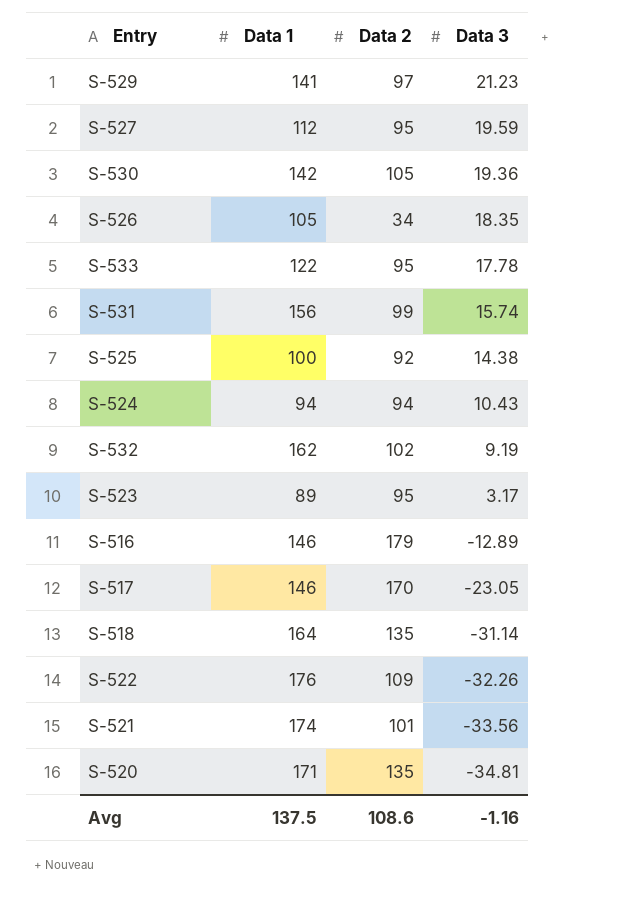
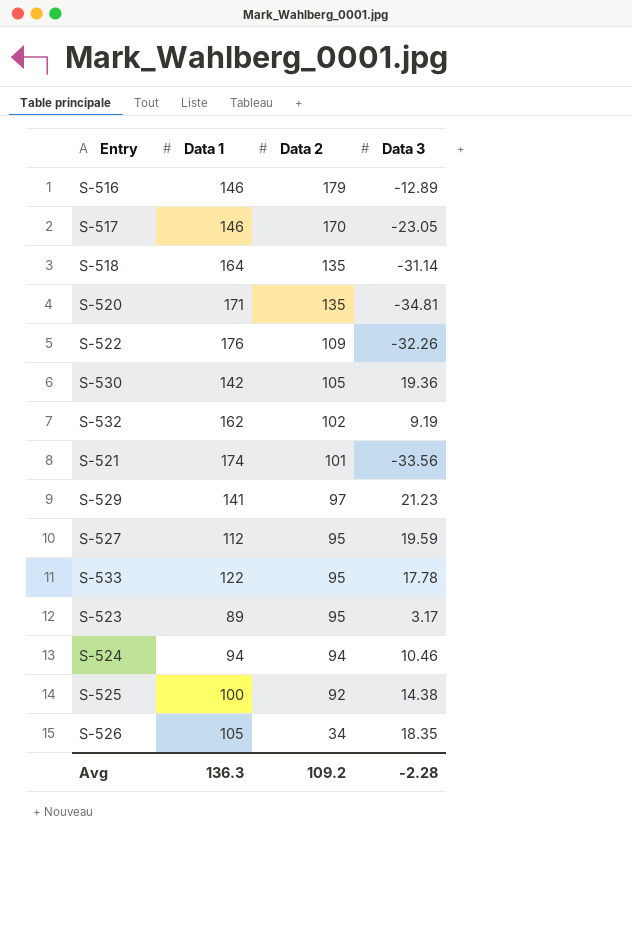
row order: Data 3 descending -> Data 2 descending
row S-531: 156 | 99 | 15.74 -> none
S-524 | Data 3: 10.43 -> 10.46
Avg | Data 1: 137.5 -> 136.3
Avg | Data 2: 108.6 -> 109.2
Avg | Data 3: -1.16 -> -2.28

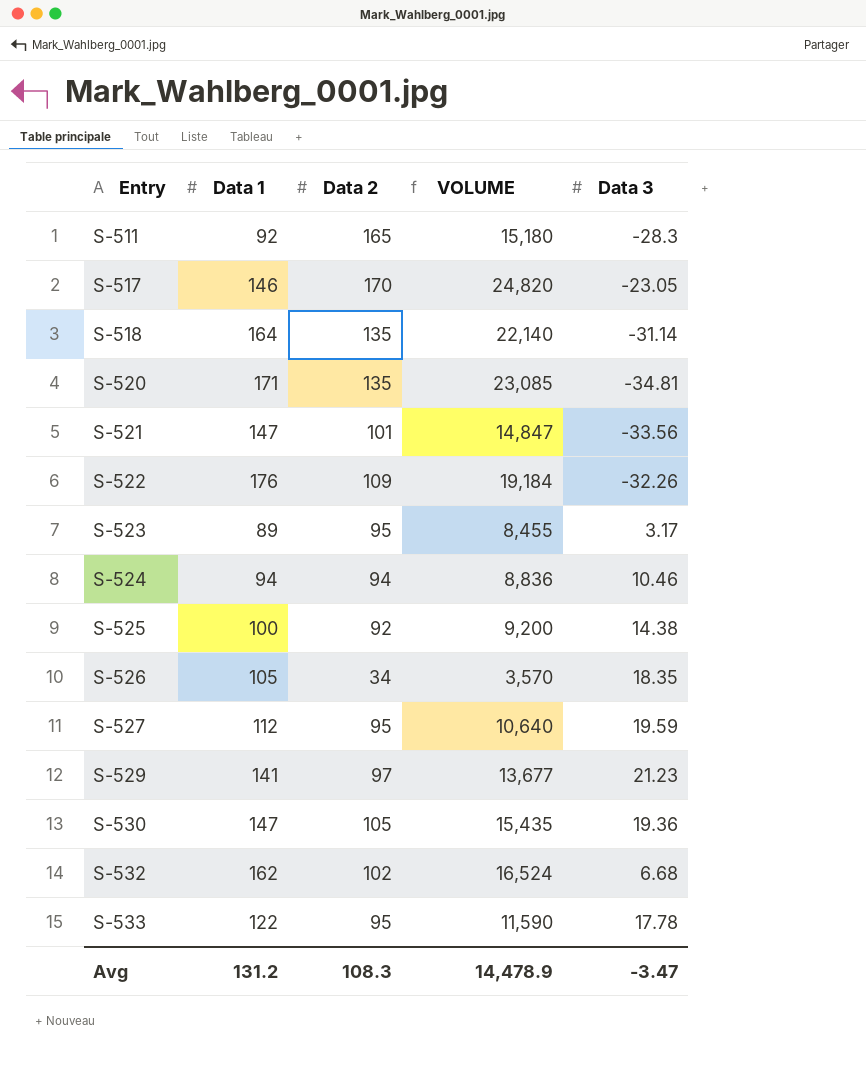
row order: Data 2 descending -> Entry ascending
column VOLUME | formula: none -> [Data 1] * [Data 2]
row S-516: 146 | 179 | -12.89 -> none
row S-511: none -> 92 | 165 | 15,180 | -28.3
S-521 | Data 1: 174 -> 147
S-530 | Data 1: 142 -> 147
S-532 | Data 3: 9.19 -> 6.68
Avg | Data 1: 136.3 -> 131.2
Avg | Data 2: 109.2 -> 108.3
Avg | Data 3: -2.28 -> -3.47

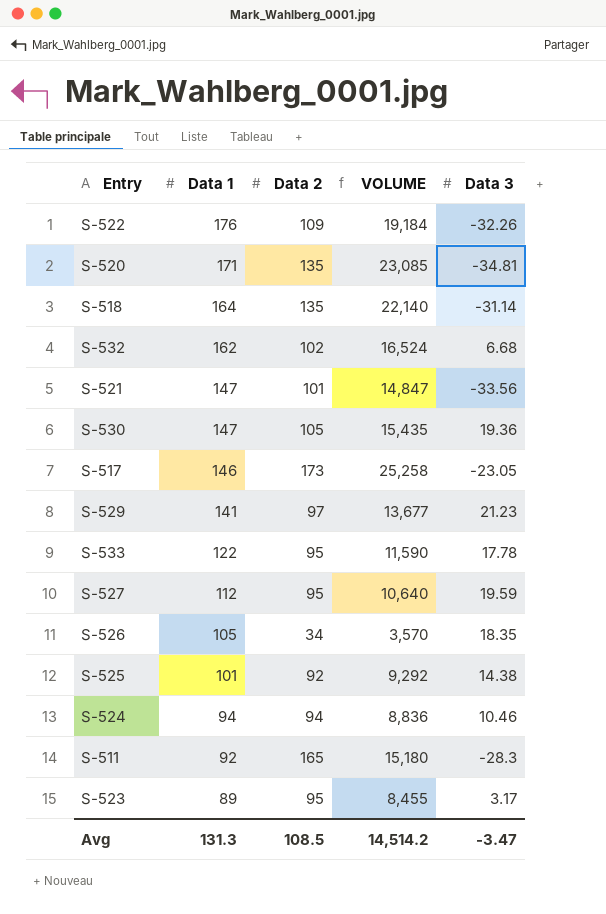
row order: Entry ascending -> Data 1 descending
S-517 | Data 2: 170 -> 173
S-517 | VOLUME: 24,820 -> 25,258
S-525 | Data 1: 100 -> 101
S-525 | VOLUME: 9,200 -> 9,292
Avg | Data 1: 131.2 -> 131.3
Avg | Data 2: 108.3 -> 108.5
Avg | VOLUME: 14,478.9 -> 14,514.2

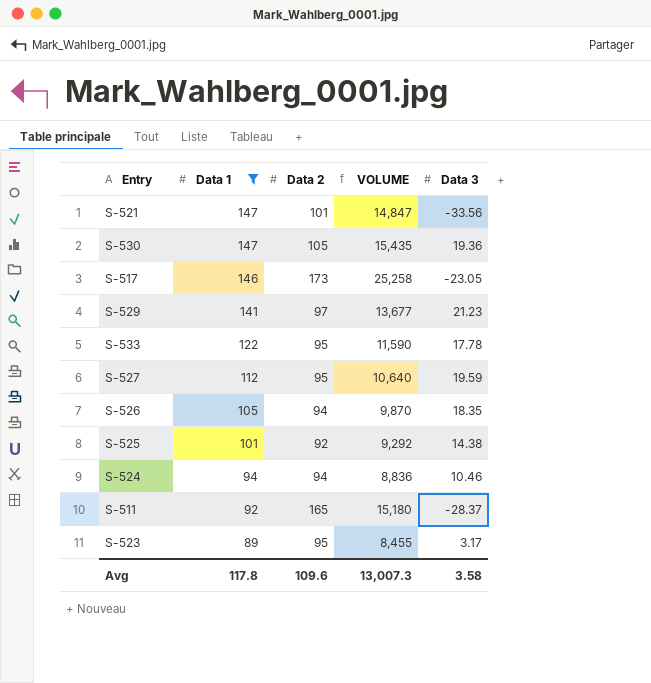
filter: none -> Data 1 <= 147
S-526 | Data 2: 34 -> 94
S-526 | VOLUME: 3,570 -> 9,870
S-511 | Data 3: -28.3 -> -28.37
Avg | Data 1: 131.3 -> 117.8
Avg | Data 2: 108.5 -> 109.6
Avg | VOLUME: 14,514.2 -> 13,007.3
Avg | Data 3: -3.47 -> 3.58

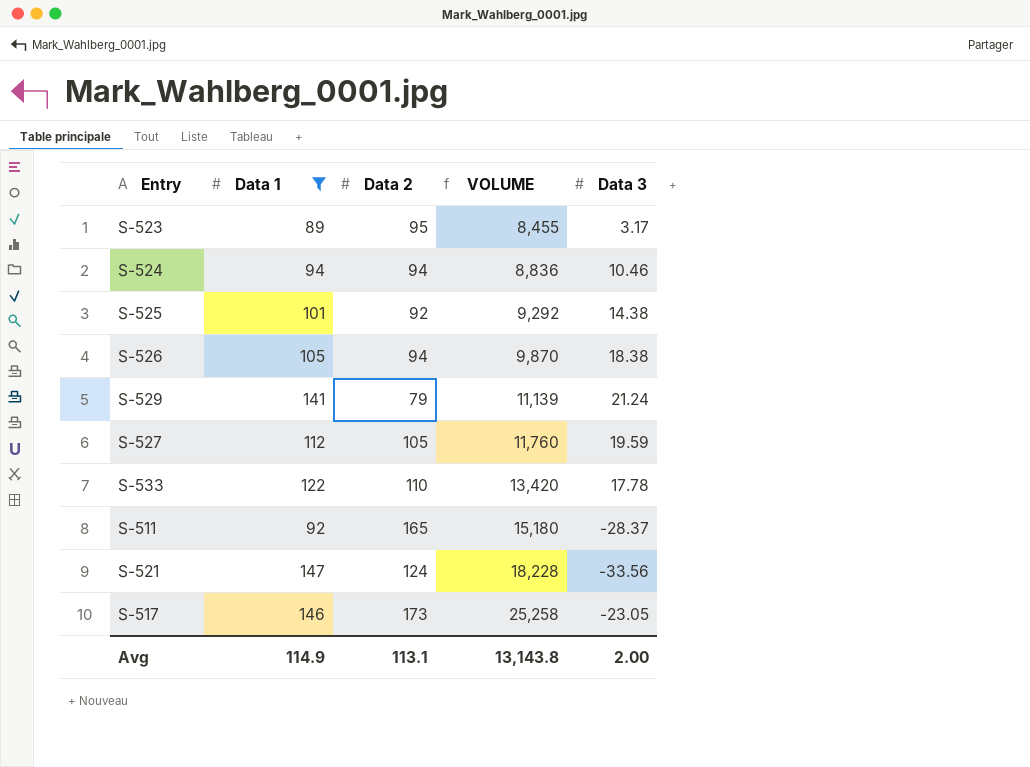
row order: Data 1 descending -> VOLUME ascending
row S-530: 147 | 105 | 15,435 | 19.36 -> none
S-526 | Data 3: 18.35 -> 18.38
S-529 | Data 2: 97 -> 79
S-529 | VOLUME: 13,677 -> 11,139
S-529 | Data 3: 21.23 -> 21.24
S-527 | Data 2: 95 -> 105
S-527 | VOLUME: 10,640 -> 11,760
S-533 | Data 2: 95 -> 110
S-533 | VOLUME: 11,590 -> 13,420
S-521 | Data 2: 101 -> 124
S-521 | VOLUME: 14,847 -> 18,228
Avg | Data 1: 117.8 -> 114.9
Avg | Data 2: 109.6 -> 113.1
Avg | VOLUME: 13,007.3 -> 13,143.8
Avg | Data 3: 3.58 -> 2.00

